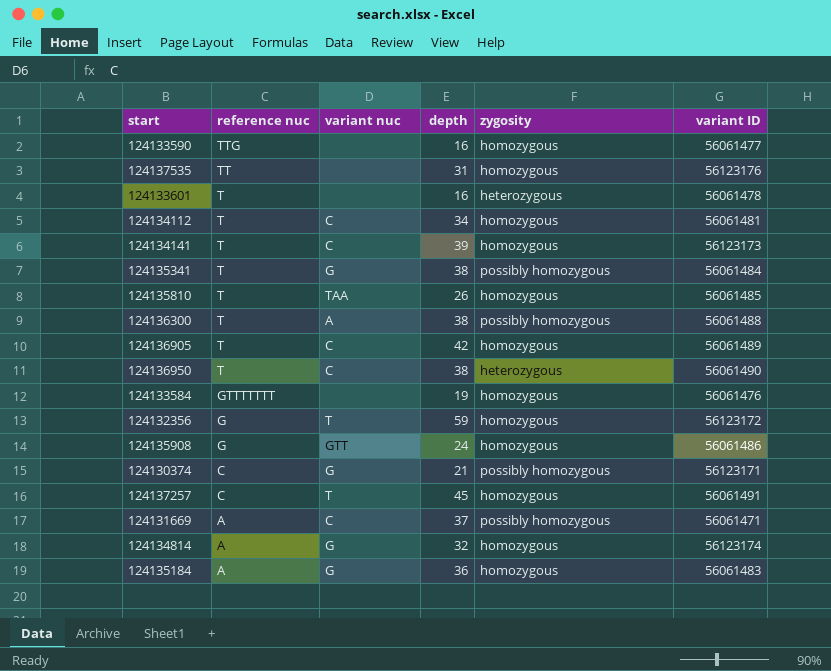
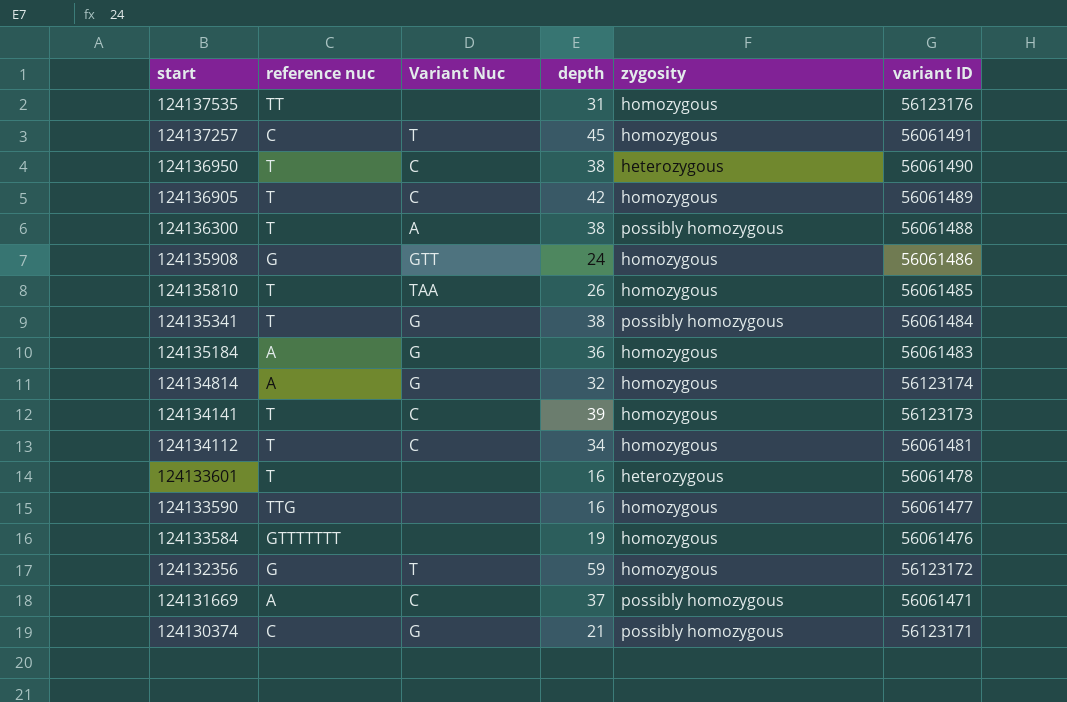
row order: reference nuc descending -> start descending
column name: variant nuc -> Variant Nuc

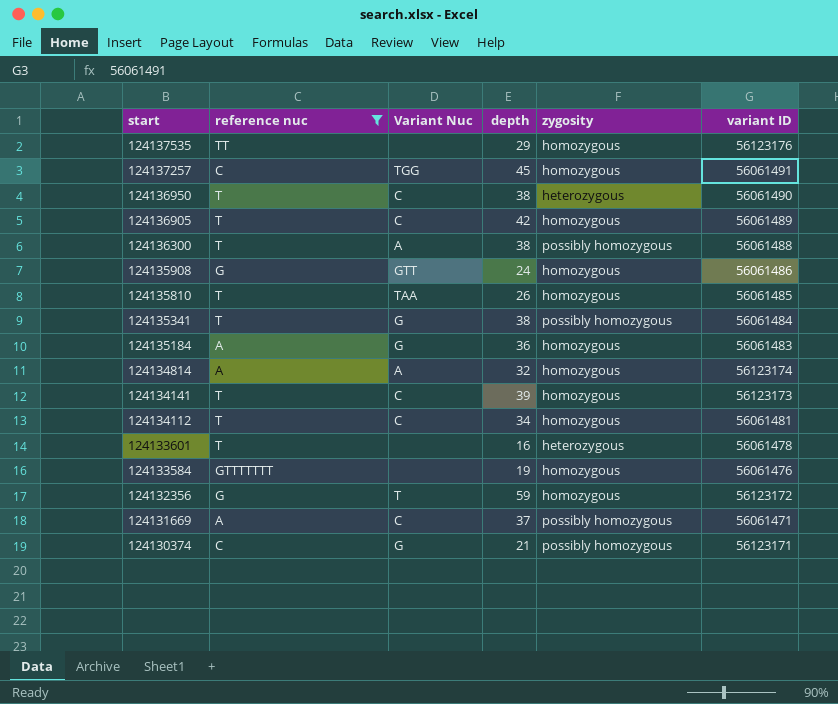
filter: none -> reference nuc != TTG
124137535 | depth: 31 -> 29
124137257 | Variant Nuc: T -> TGG
124134814 | Variant Nuc: G -> A

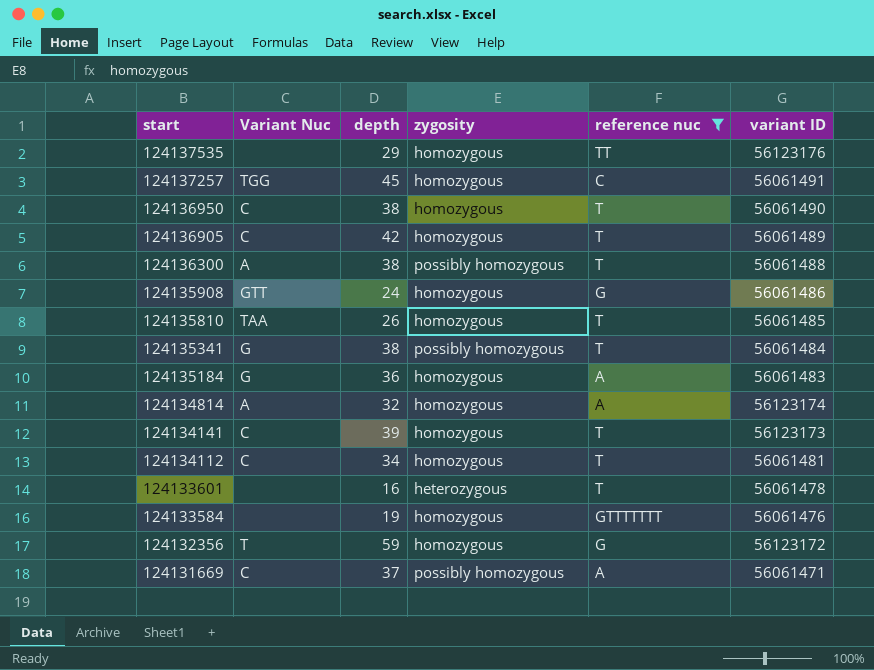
column reference nuc | position: 2 -> 5
row 124130374: C | G | 21 | possibly homozygous | 56123171 -> none
124136950 | zygosity: heterozygous -> homozygous

